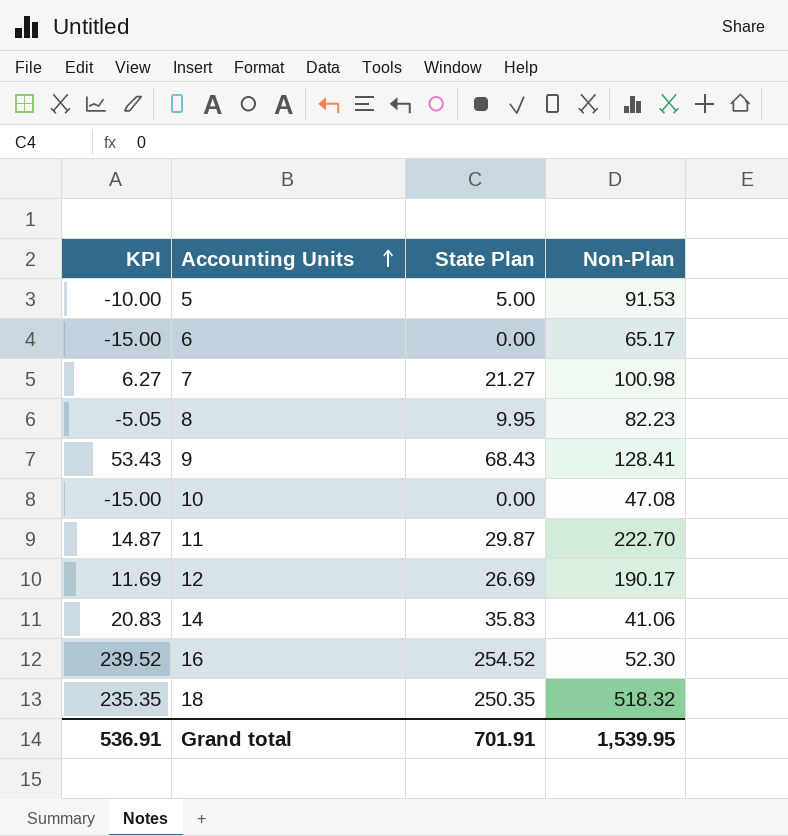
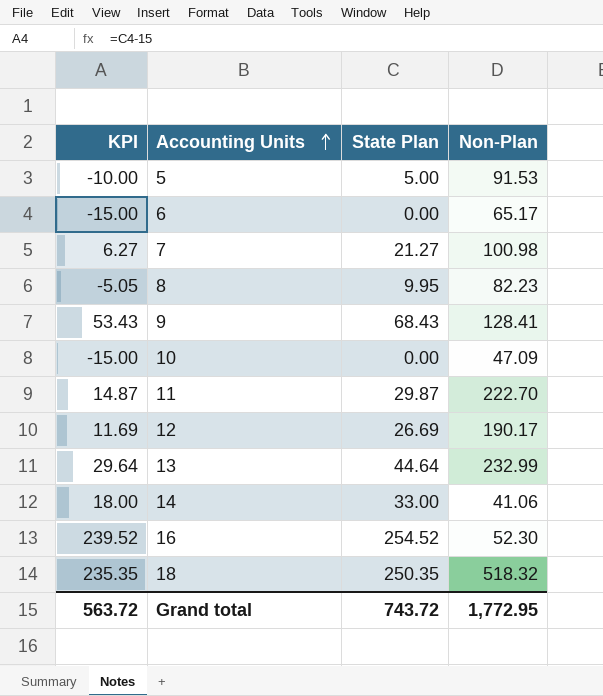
10 | Non-Plan: 47.08 -> 47.09
row 13: none -> 29.64 | 44.64 | 232.99
14 | KPI: 20.83 -> 18.00
14 | State Plan: 35.83 -> 33.00
Grand total | KPI: 536.91 -> 563.72
Grand total | State Plan: 701.91 -> 743.72
Grand total | Non-Plan: 1,539.95 -> 1,772.95

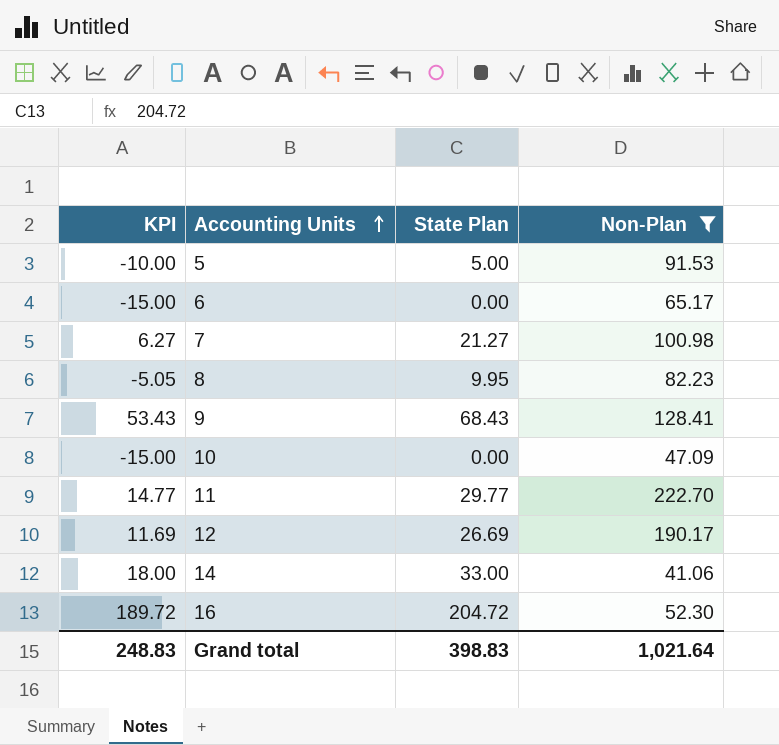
filter: none -> Non-Plan <= 222.70
11 | KPI: 14.87 -> 14.77
11 | State Plan: 29.87 -> 29.77
16 | KPI: 239.52 -> 189.72
16 | State Plan: 254.52 -> 204.72
Grand total | KPI: 563.72 -> 248.83
Grand total | State Plan: 743.72 -> 398.83
Grand total | Non-Plan: 1,772.95 -> 1,021.64

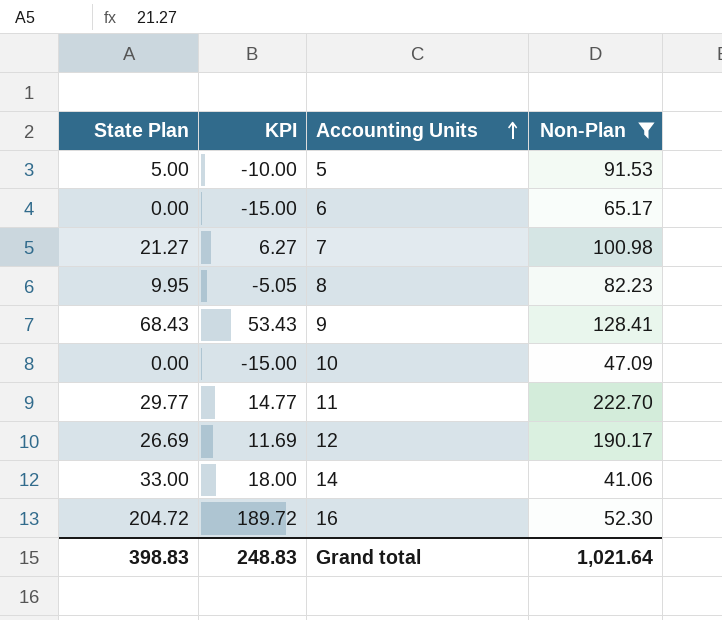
column State Plan | position: 3 -> 1

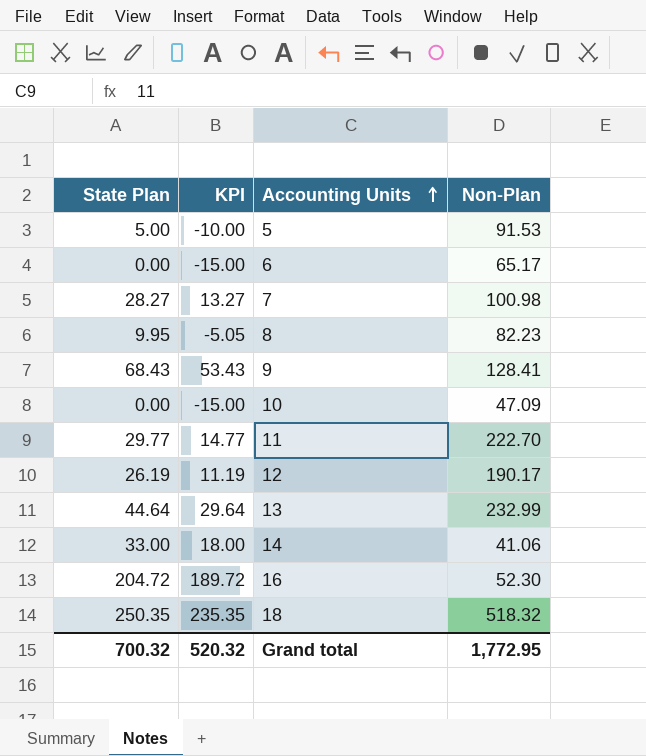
filter: Non-Plan <= 222.70 -> none
7 | State Plan: 21.27 -> 28.27
7 | KPI: 6.27 -> 13.27
12 | State Plan: 26.69 -> 26.19
12 | KPI: 11.69 -> 11.19
Grand total | State Plan: 398.83 -> 700.32
Grand total | KPI: 248.83 -> 520.32
Grand total | Non-Plan: 1,021.64 -> 1,772.95

